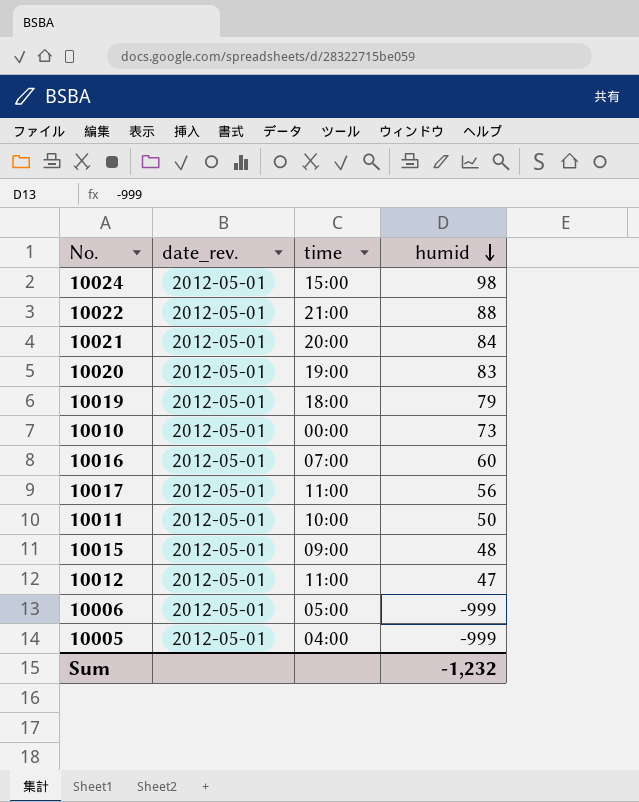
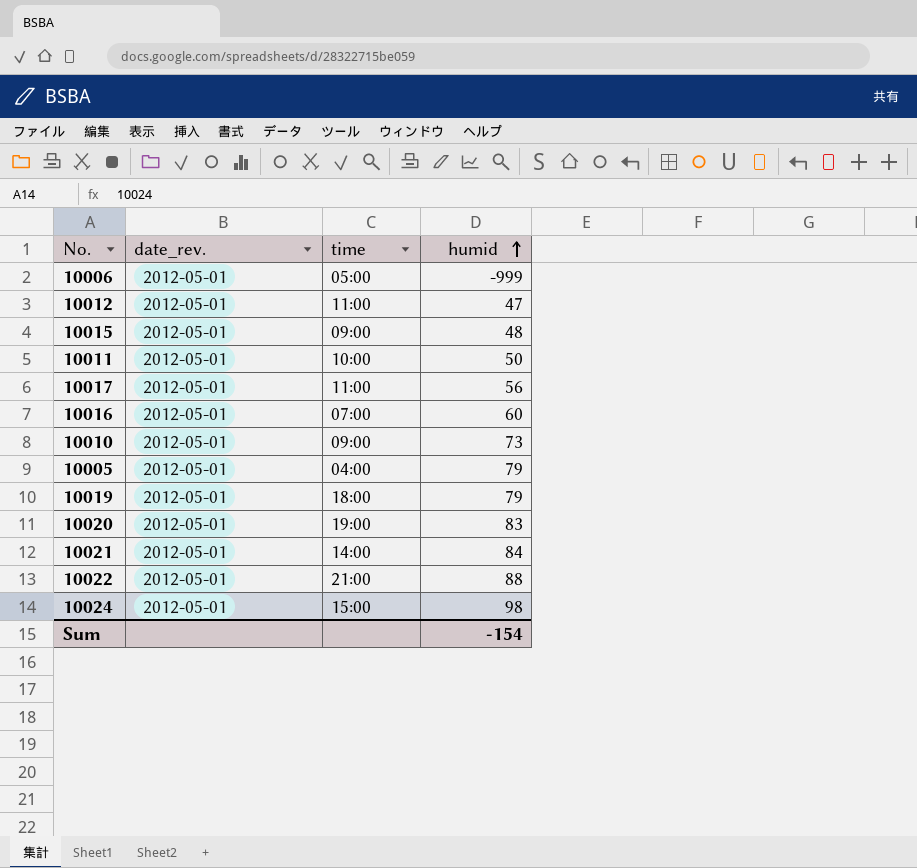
row order: humid descending -> humid ascending
10010 | time: 00:00 -> 09:00
10005 | humid: -999 -> 79
10021 | time: 20:00 -> 14:00
Sum | humid: -1,232 -> -154

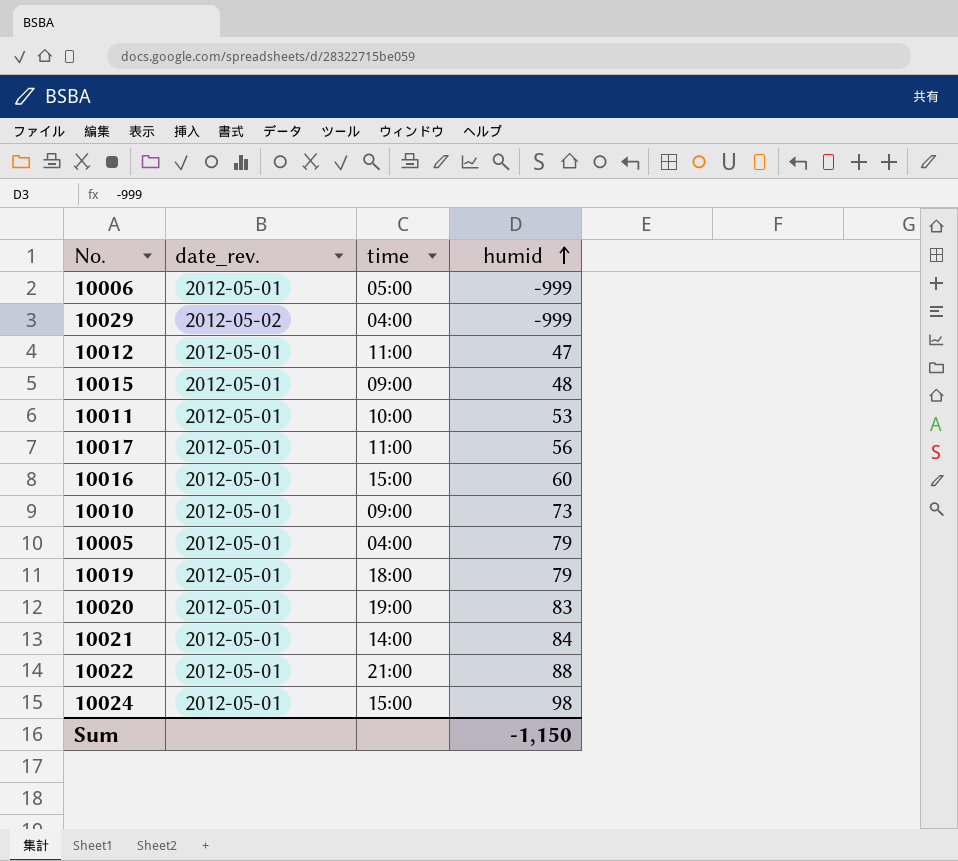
row 10029: none -> 2012-05-02 | 04:00 | -999
10011 | humid: 50 -> 53
10016 | time: 07:00 -> 15:00
Sum | humid: -154 -> -1,150

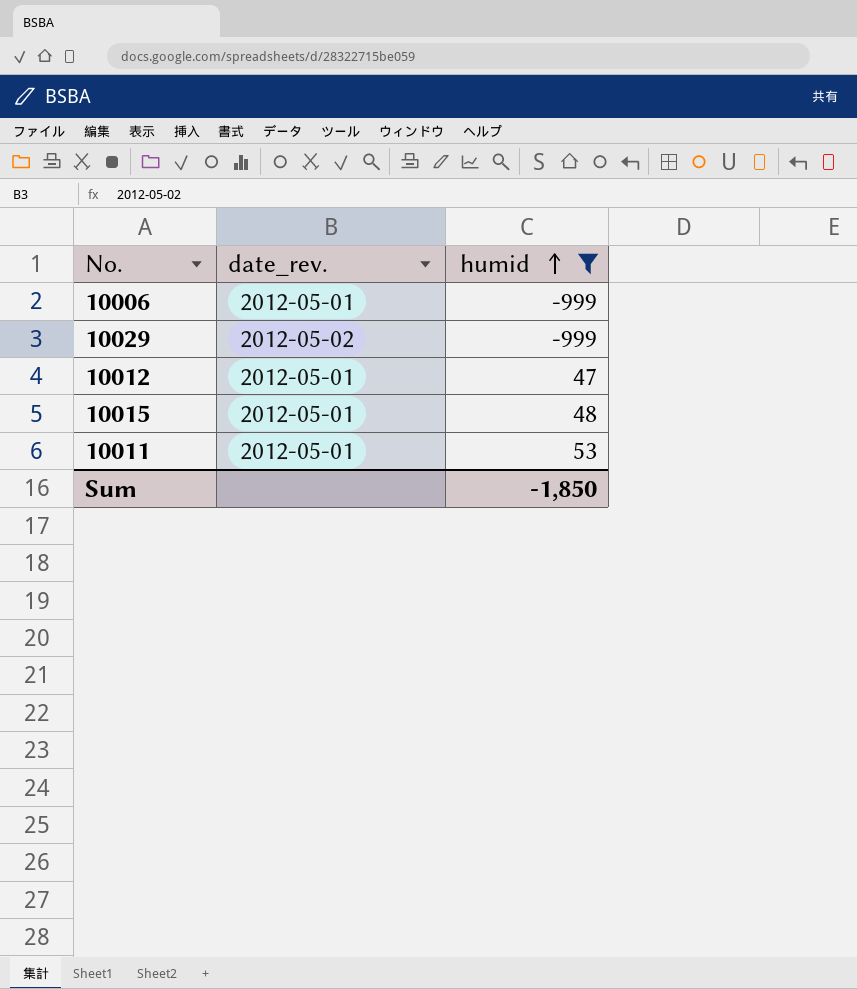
filter: none -> humid <= 53
column time | position: 3 -> none
Sum | humid: -1,150 -> -1,850

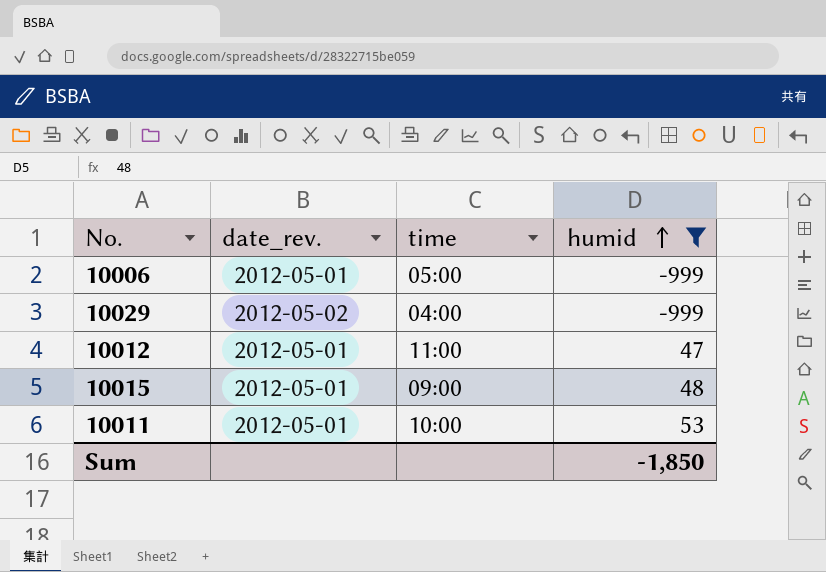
column time | position: none -> 3

